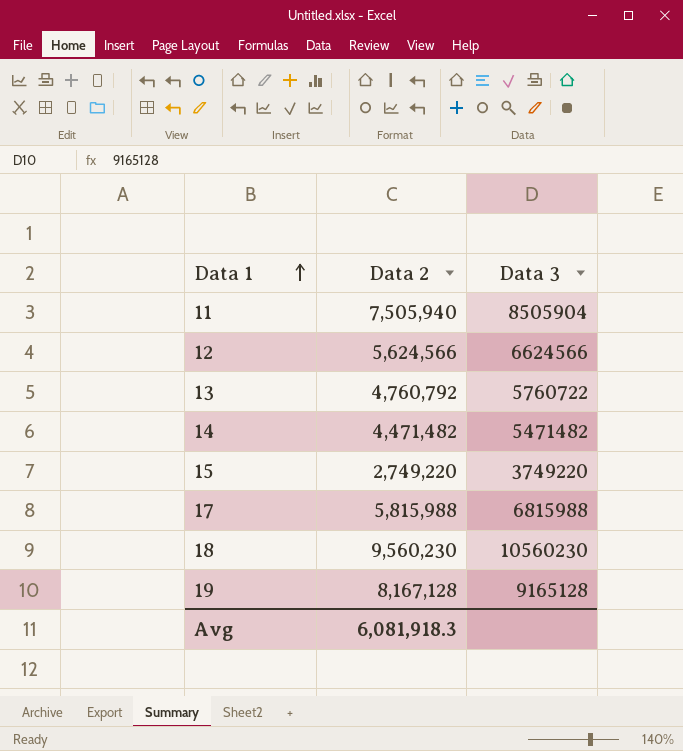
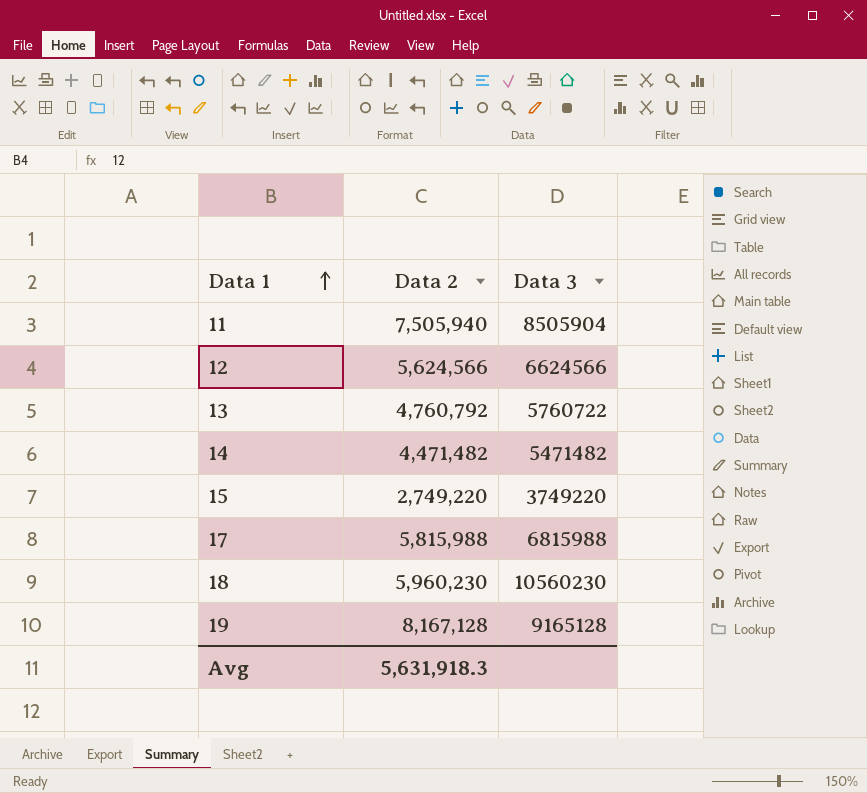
18 | Data 2: 9,560,230 -> 5,960,230
Avg | Data 2: 6,081,918.3 -> 5,631,918.3

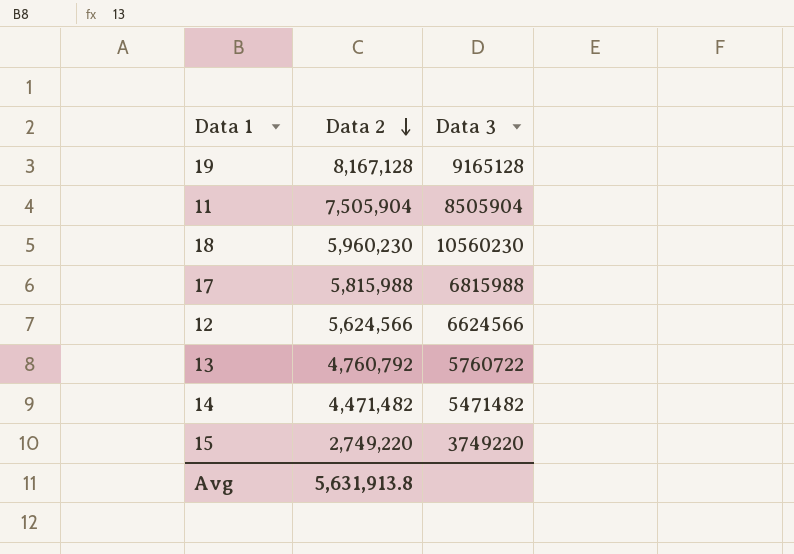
row order: Data 1 ascending -> Data 2 descending
11 | Data 2: 7,505,940 -> 7,505,904
Avg | Data 2: 5,631,918.3 -> 5,631,913.8

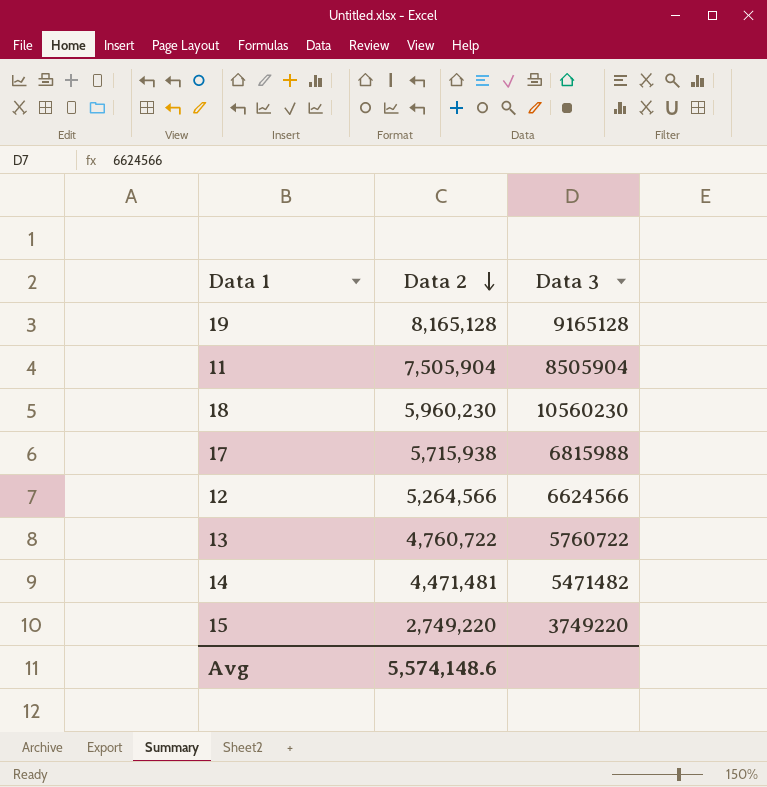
19 | Data 2: 8,167,128 -> 8,165,128
17 | Data 2: 5,815,988 -> 5,715,938
12 | Data 2: 5,624,566 -> 5,264,566
13 | Data 2: 4,760,792 -> 4,760,722
14 | Data 2: 4,471,482 -> 4,471,481
Avg | Data 2: 5,631,913.8 -> 5,574,148.6

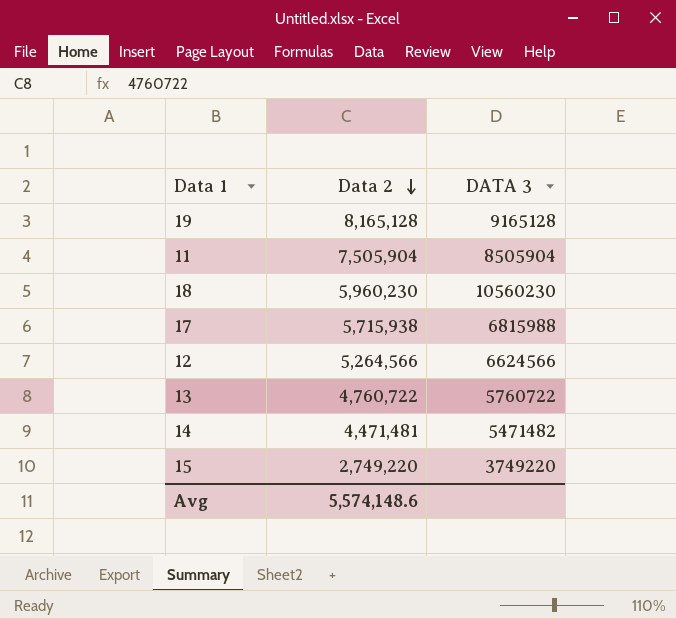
column name: Data 3 -> DATA 3

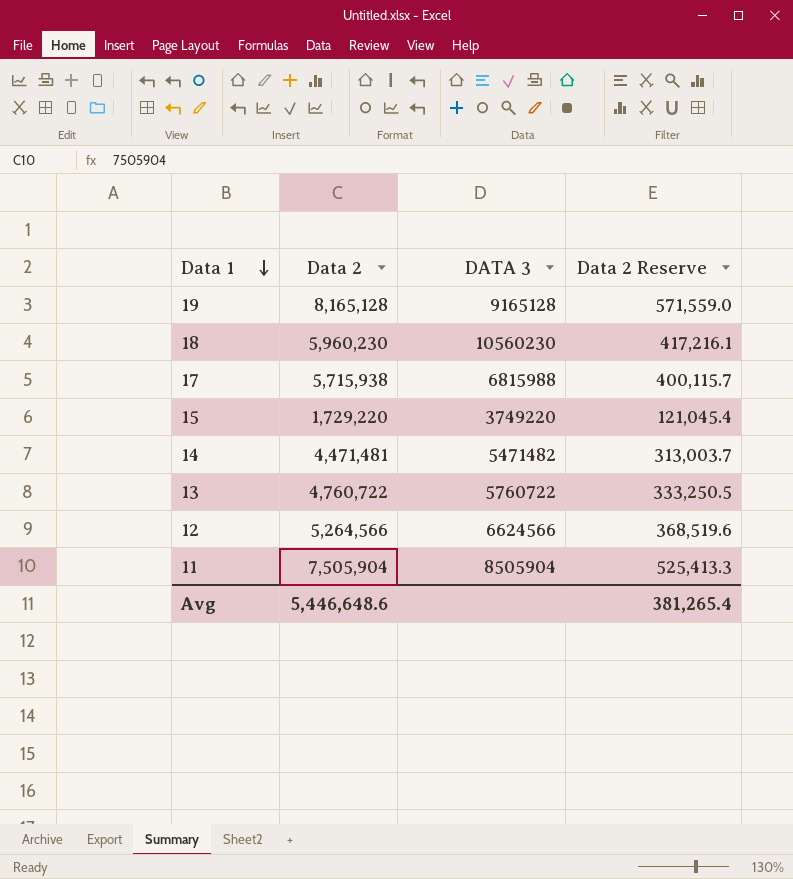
row order: Data 2 descending -> Data 1 descending
column Data 2 Reserve | formula: none -> [Data 2] * 0.07
15 | Data 2: 2,749,220 -> 1,729,220
Avg | Data 2: 5,574,148.6 -> 5,446,648.6

